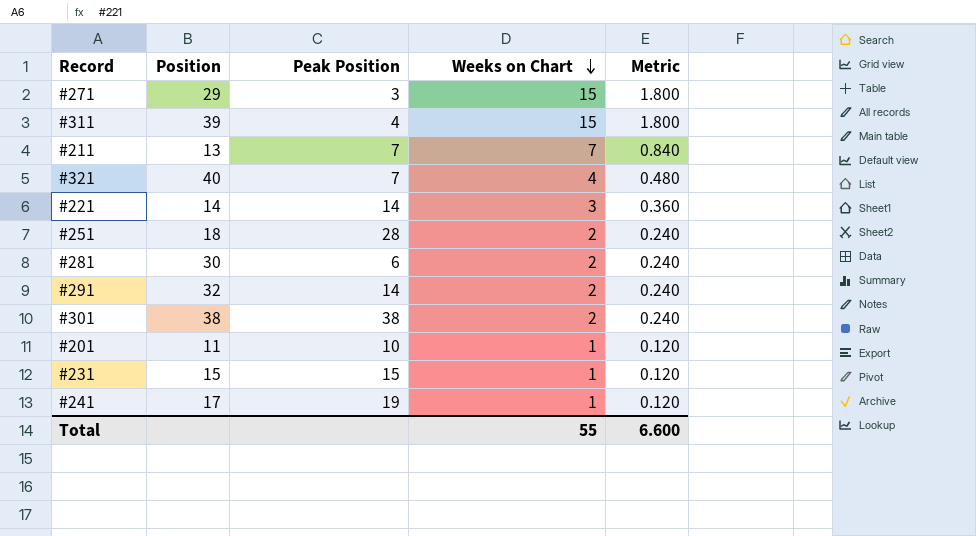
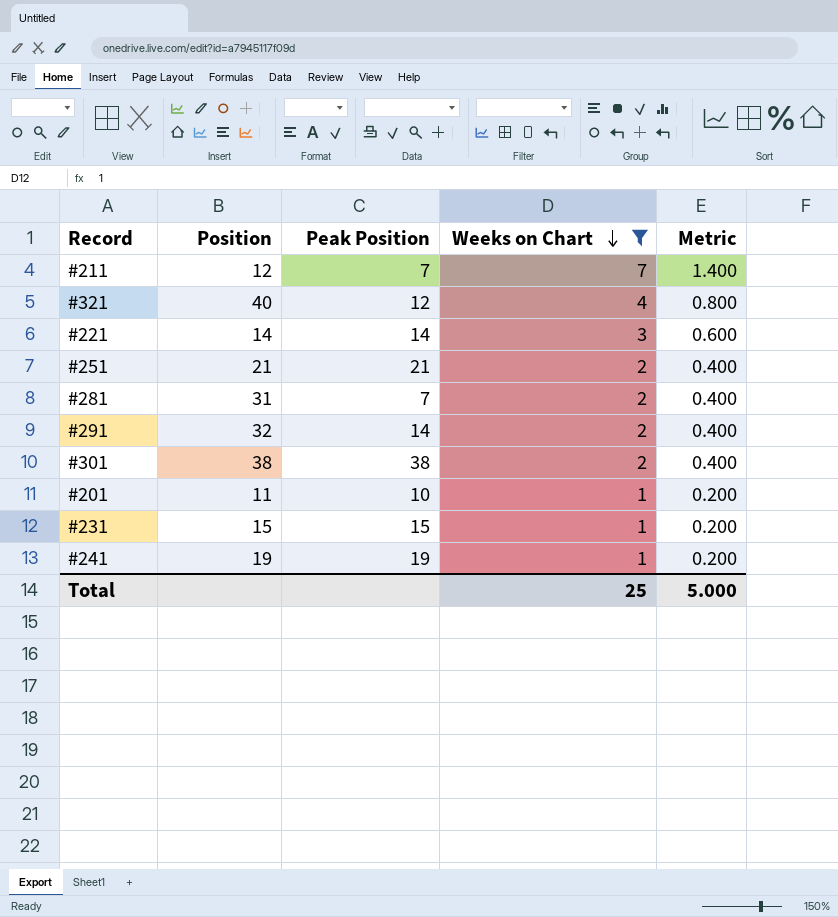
filter: none -> Weeks on Chart != 15
column Metric | formula: [Weeks on Chart] * 0.12 -> [Weeks on Chart] * 0.2
#211 | Position: 13 -> 12
#321 | Peak Position: 7 -> 12
#251 | Position: 18 -> 21
#251 | Peak Position: 28 -> 21
#281 | Position: 30 -> 31
#281 | Peak Position: 6 -> 7
#241 | Position: 17 -> 19
Total | Weeks on Chart: 55 -> 25
Total | Metric: 6.600 -> 5.000

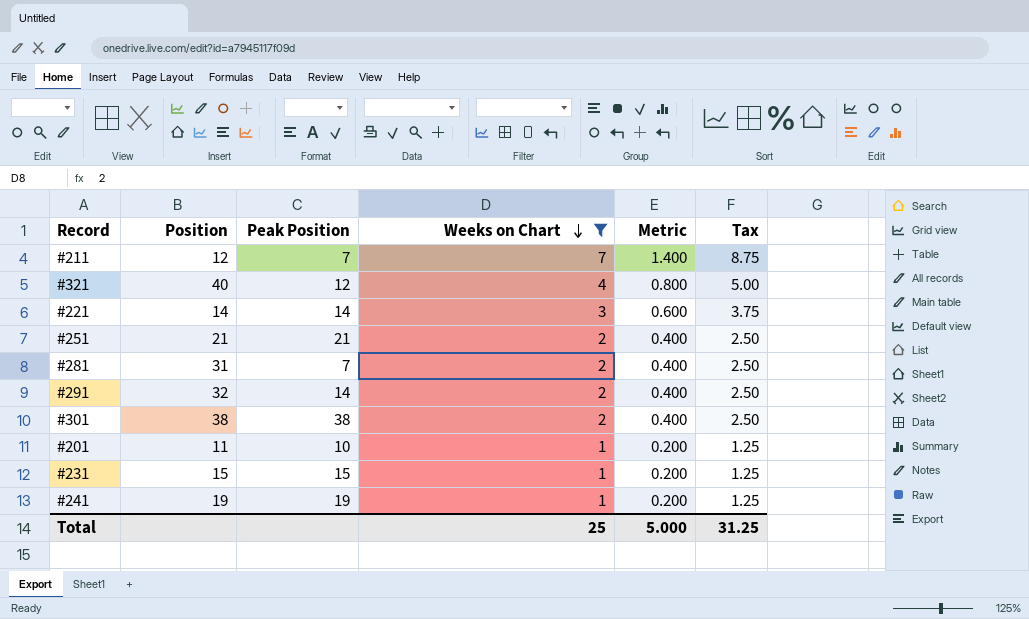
column Tax | formula: none -> [Weeks on Chart] * 1.25

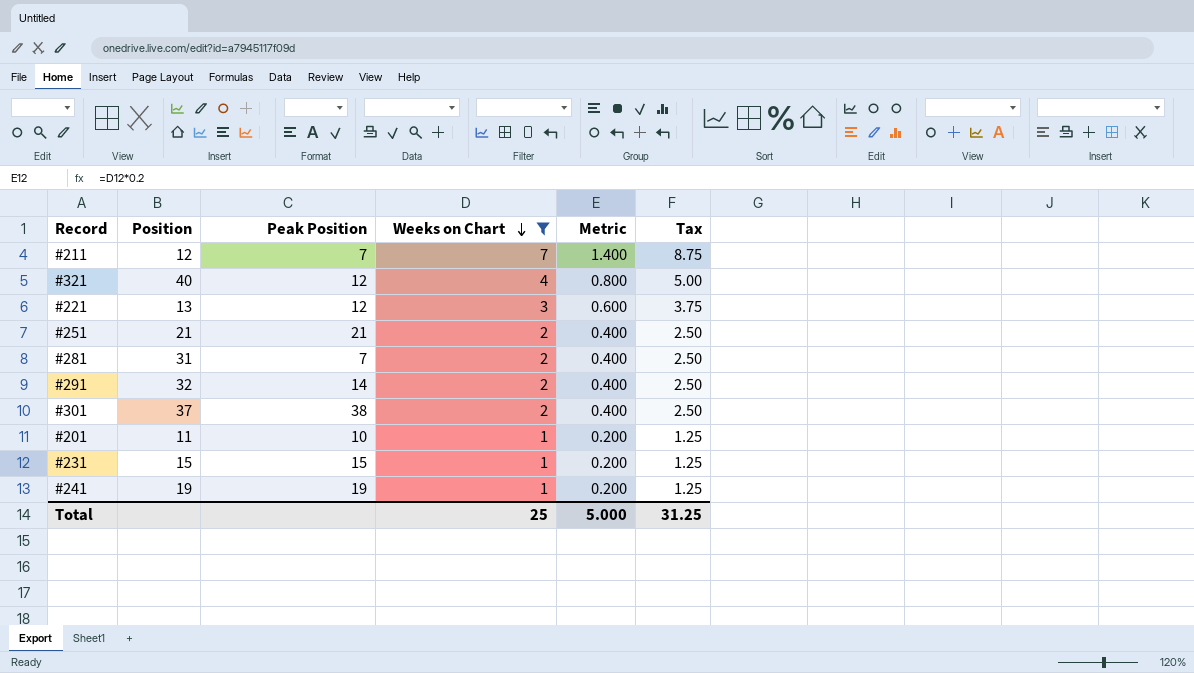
#221 | Position: 14 -> 13
#221 | Peak Position: 14 -> 12
#301 | Position: 38 -> 37

